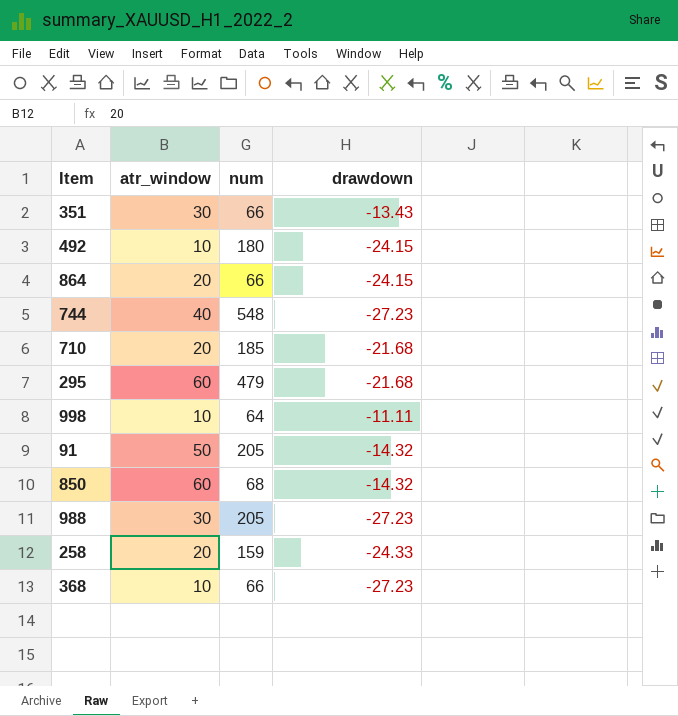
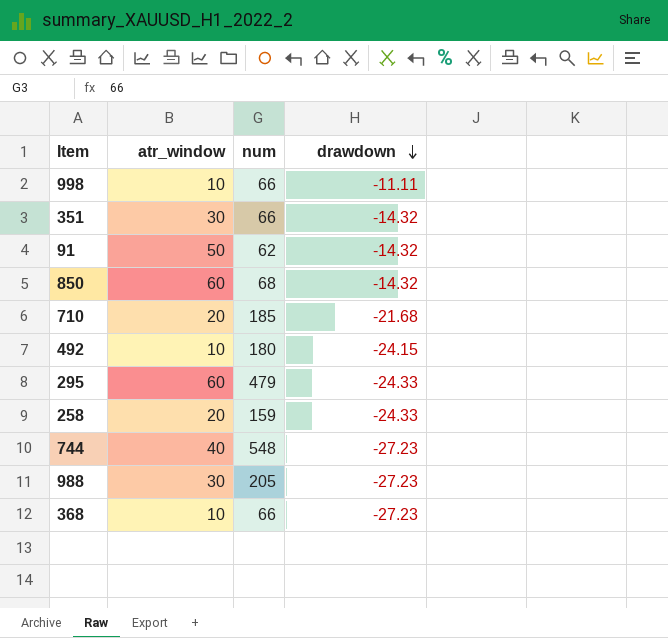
row order: none -> drawdown descending
row 864: 20 | 66 | -24.15 -> none
998 | num: 64 -> 66
351 | drawdown: -13.43 -> -14.32
91 | num: 205 -> 62
295 | drawdown: -21.68 -> -24.33

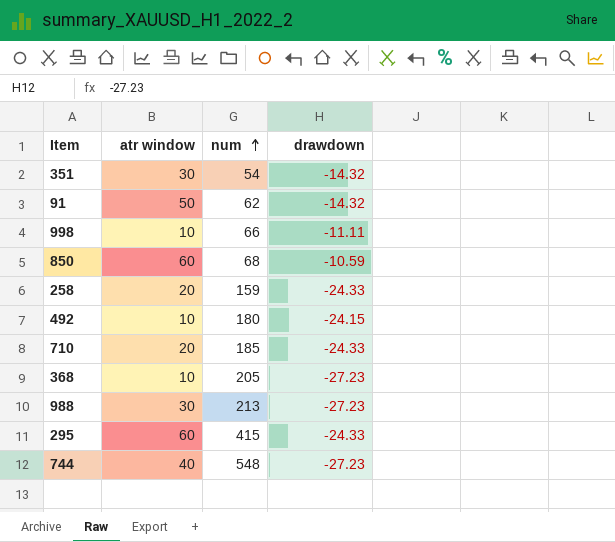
row order: drawdown descending -> num ascending
column name: atr_window -> atr window
351 | num: 66 -> 54
850 | drawdown: -14.32 -> -10.59
710 | drawdown: -21.68 -> -24.33
368 | num: 66 -> 205
988 | num: 205 -> 213
295 | num: 479 -> 415

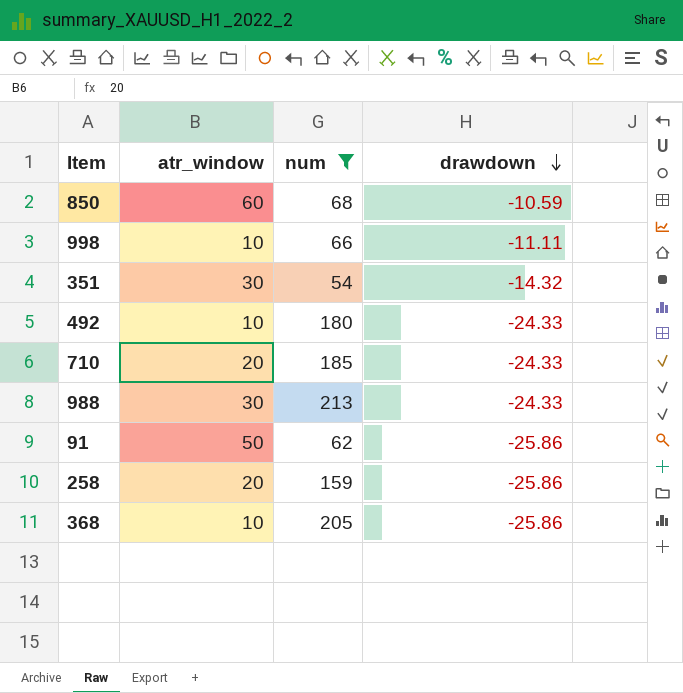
filter: none -> num <= 213
row order: num ascending -> drawdown descending
column name: atr window -> atr_window
492 | drawdown: -24.15 -> -24.33
988 | drawdown: -27.23 -> -24.33
91 | drawdown: -14.32 -> -25.86
258 | drawdown: -24.33 -> -25.86
368 | drawdown: -27.23 -> -25.86

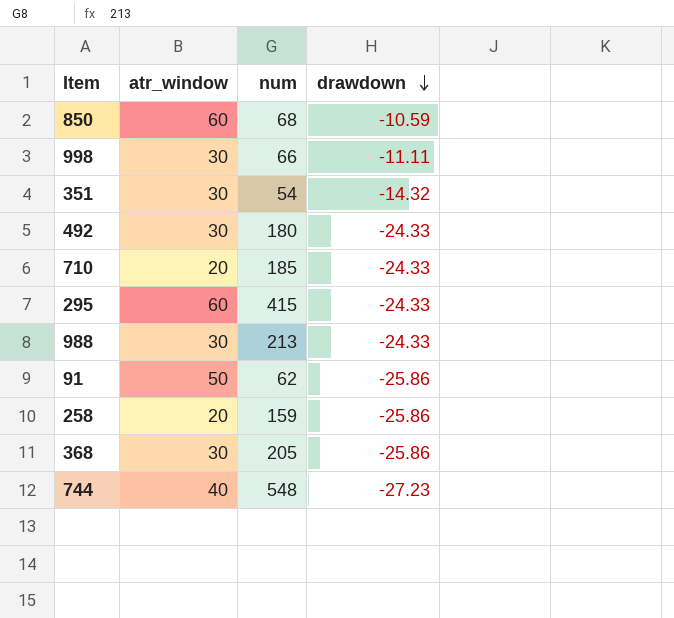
filter: num <= 213 -> none
998 | atr_window: 10 -> 30
492 | atr_window: 10 -> 30
368 | atr_window: 10 -> 30

